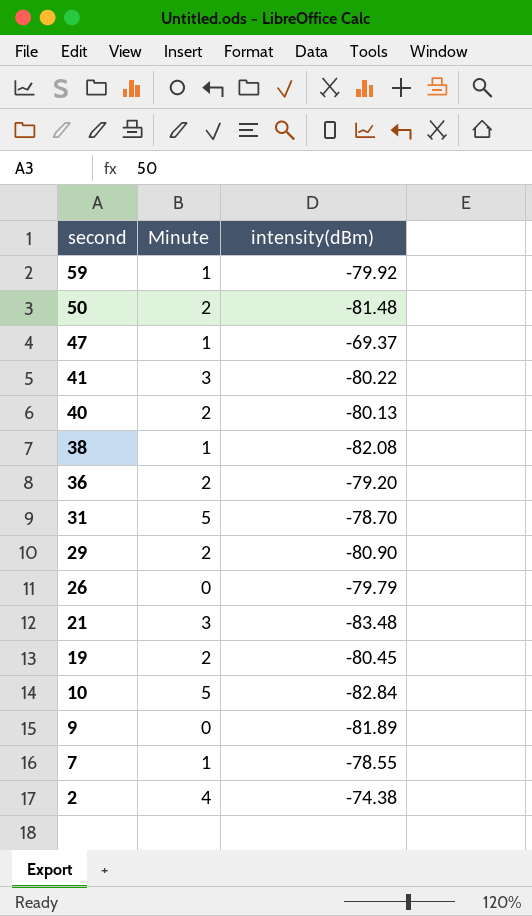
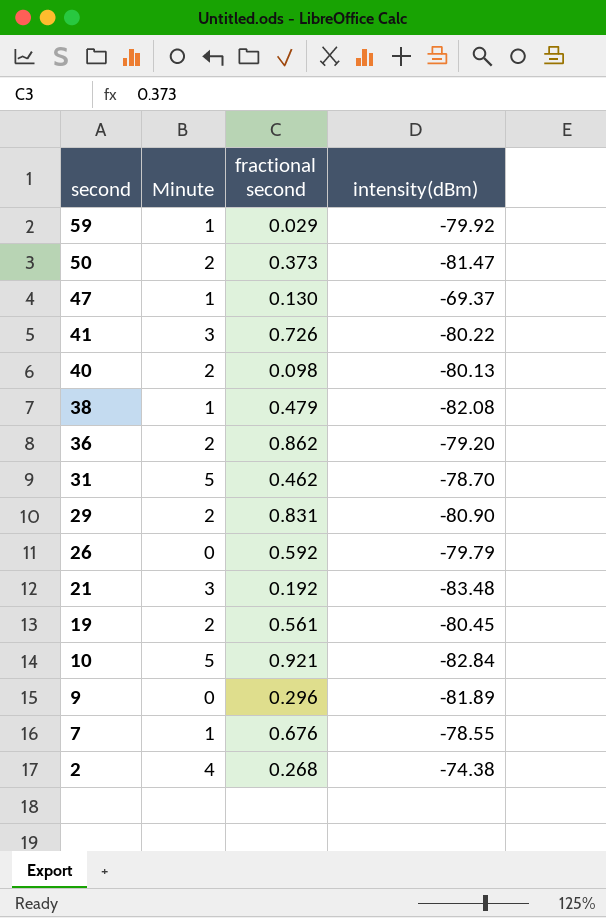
column fractional second | position: none -> 3
50 | intensity(dBm): -81.48 -> -81.47

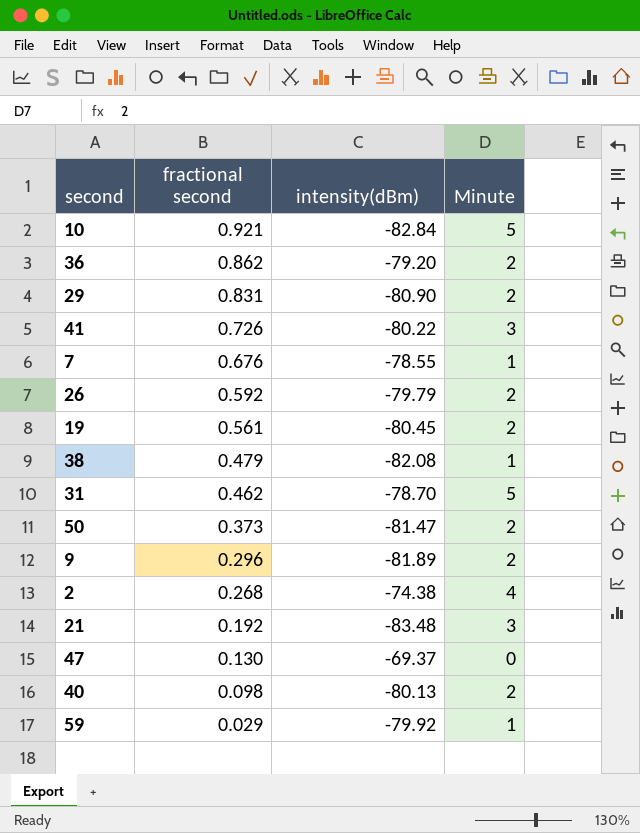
row order: second descending -> fractional second descending
column Minute | position: 2 -> 4
26 | Minute: 0 -> 2
9 | Minute: 0 -> 2
47 | Minute: 1 -> 0

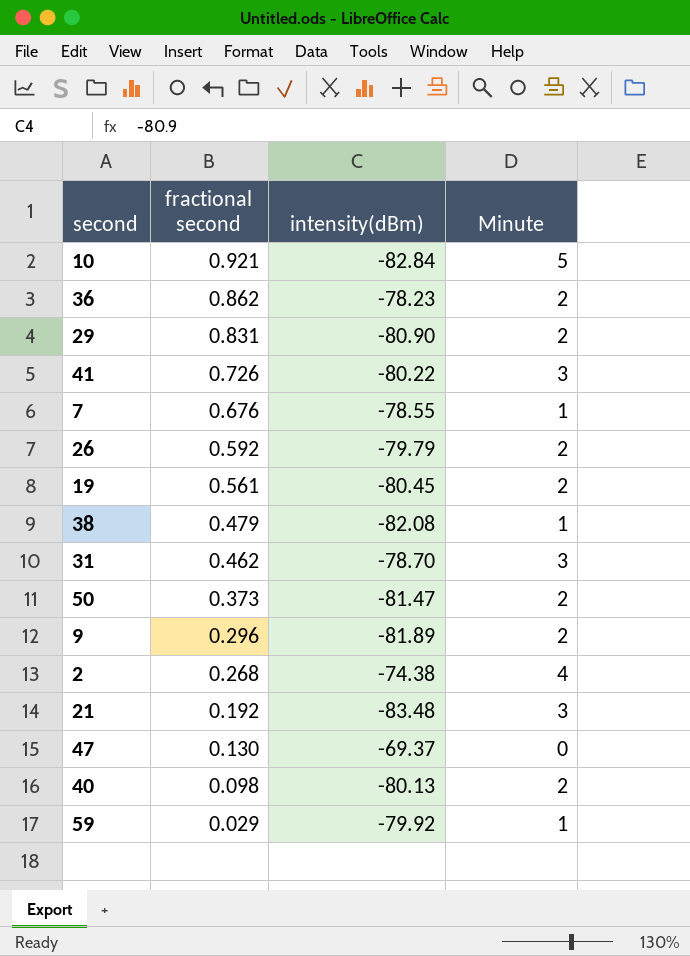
36 | intensity(dBm): -79.20 -> -78.23
31 | Minute: 5 -> 3

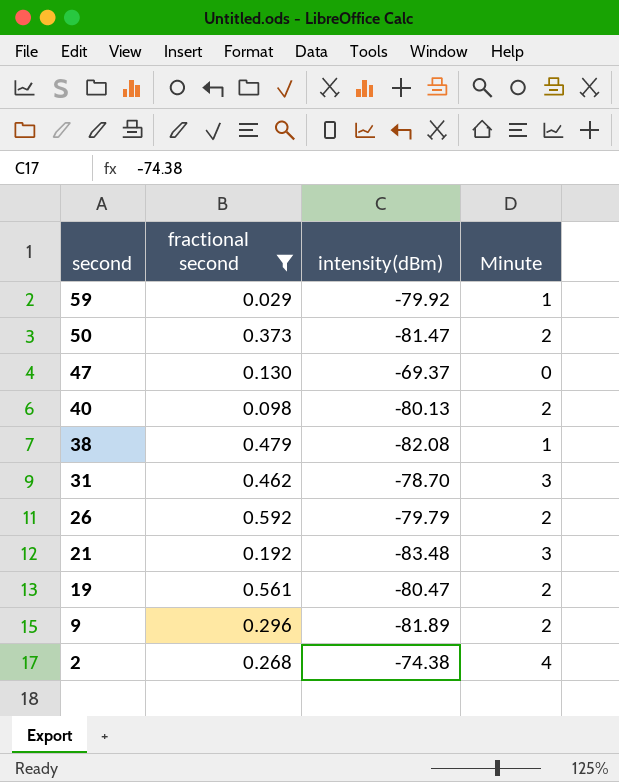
filter: none -> fractional second <= 0.592
row order: fractional second descending -> second descending
19 | intensity(dBm): -80.45 -> -80.47

